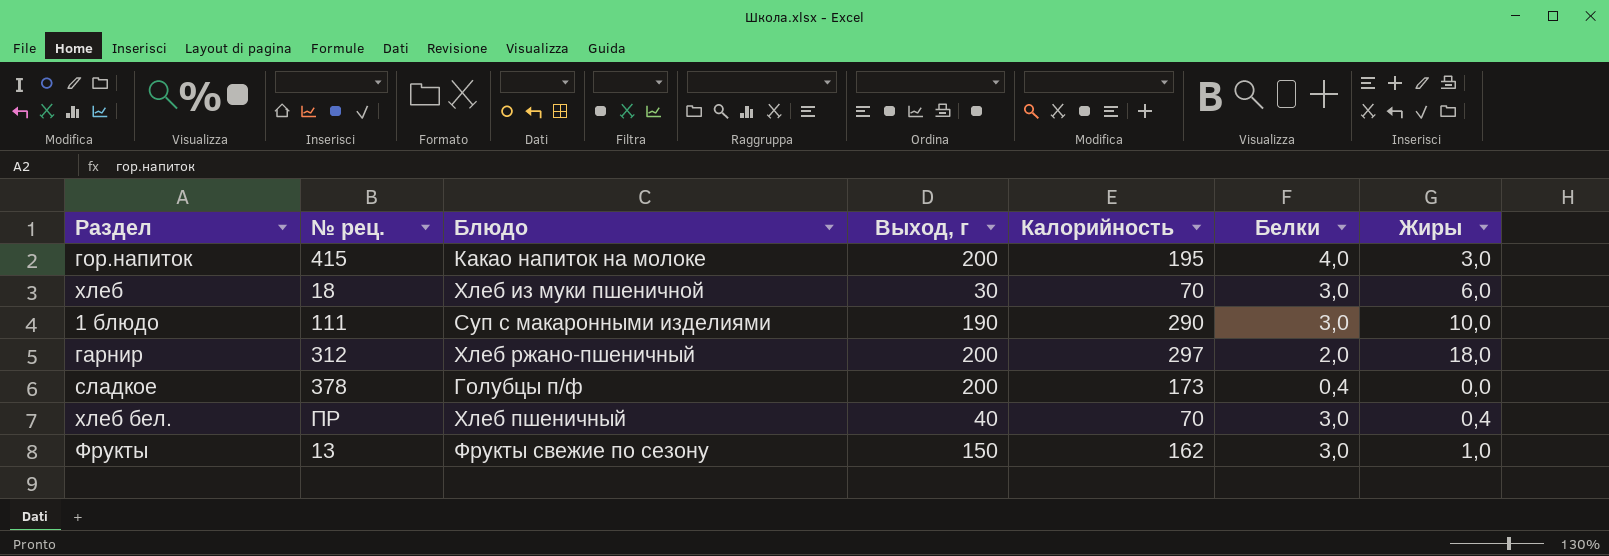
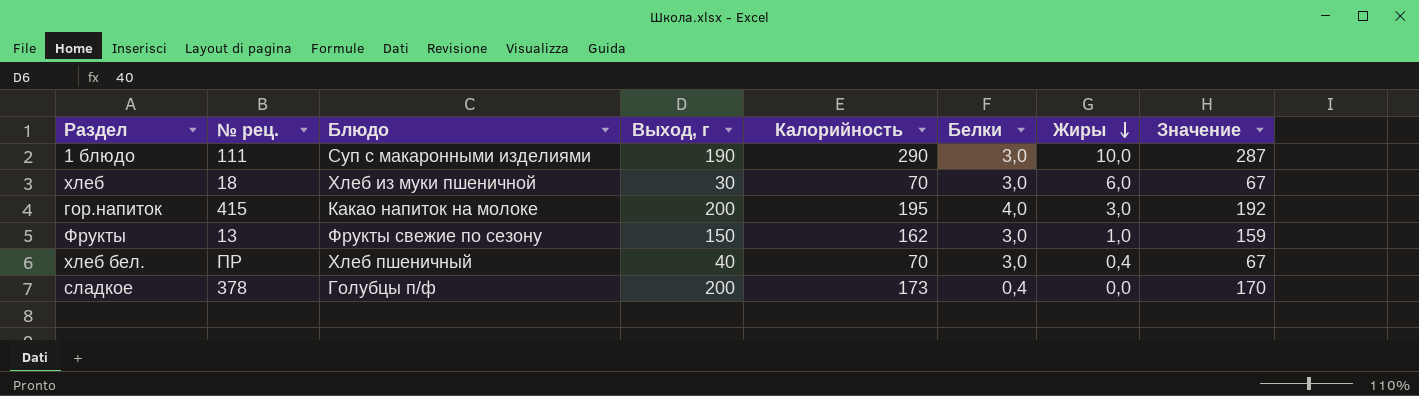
row order: none -> Жиры descending
column Значение | formula: none -> [Калорийность] - 3
row гарнир: 312 | Хлеб ржано-пшеничный | 200 | 297 | 2,0 | 18,0 -> none

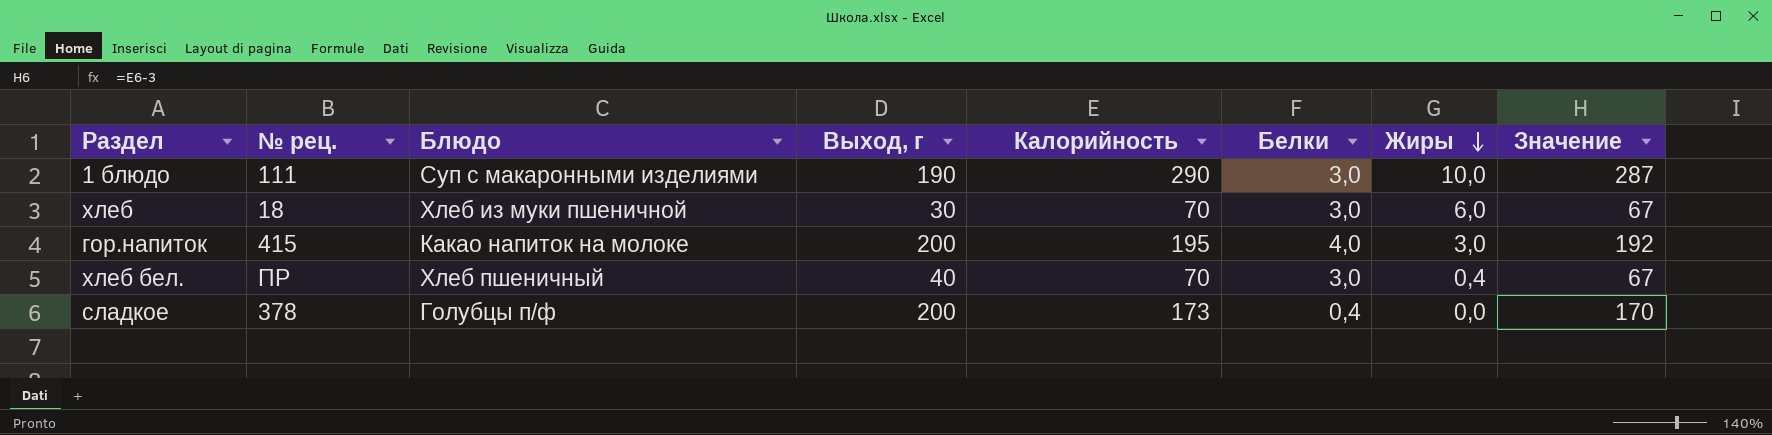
row Фрукты: 13 | Фрукты свежие по сезону | 150 | 162 | 3,0 | 1,0 | 159 -> none

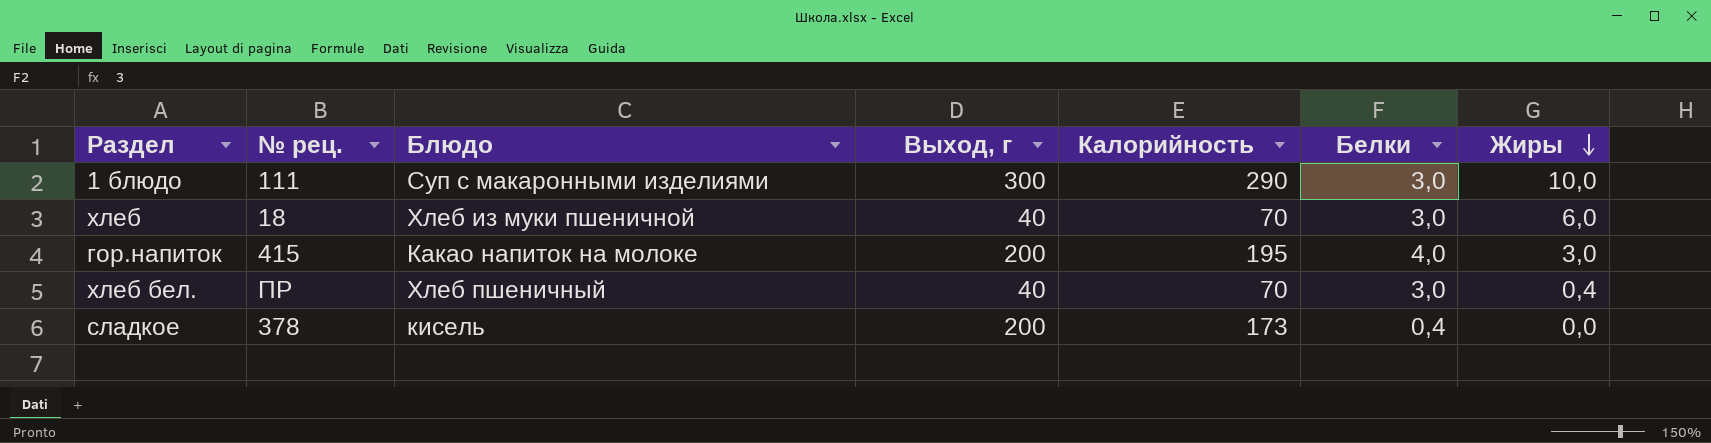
column Значение | formula: [Калорийность] - 3 -> none
1 блюдо | Выход, г: 190 -> 300
хлеб | Выход, г: 30 -> 40
сладкое | Блюдо: Голубцы п/ф -> кисель

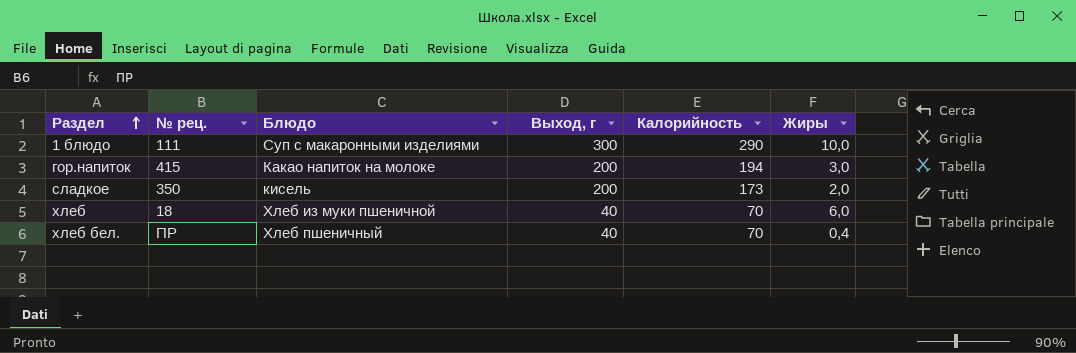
row order: Жиры descending -> Раздел ascending
column Белки | position: 6 -> none
гор.напиток | Калорийность: 195 -> 194
сладкое | № рец.: 378 -> 350
сладкое | Жиры: 0,0 -> 2,0

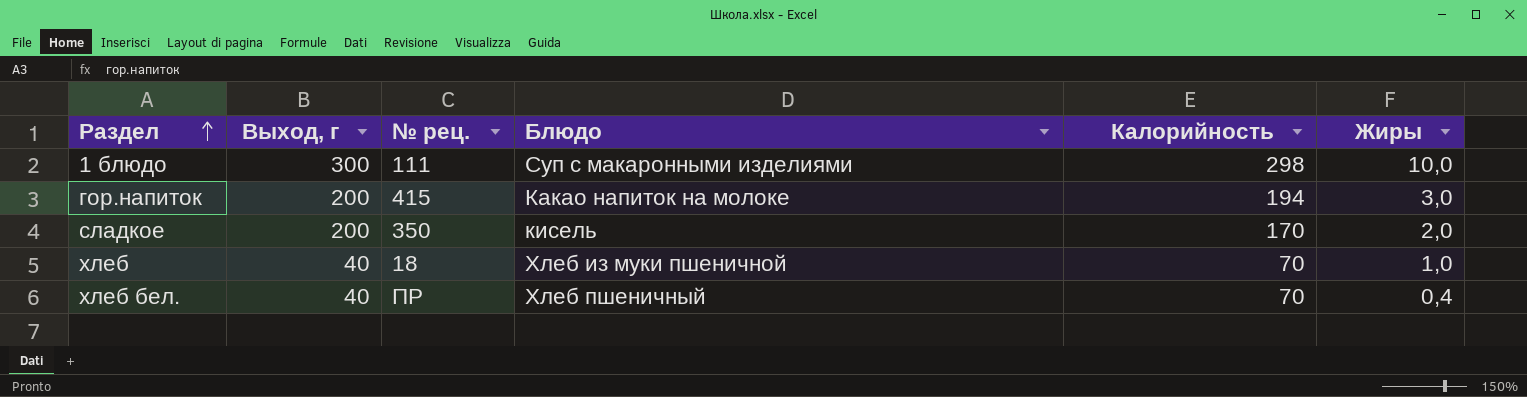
column Выход, г | position: 4 -> 2
1 блюдо | Калорийность: 290 -> 298
сладкое | Калорийность: 173 -> 170
хлеб | Жиры: 6,0 -> 1,0

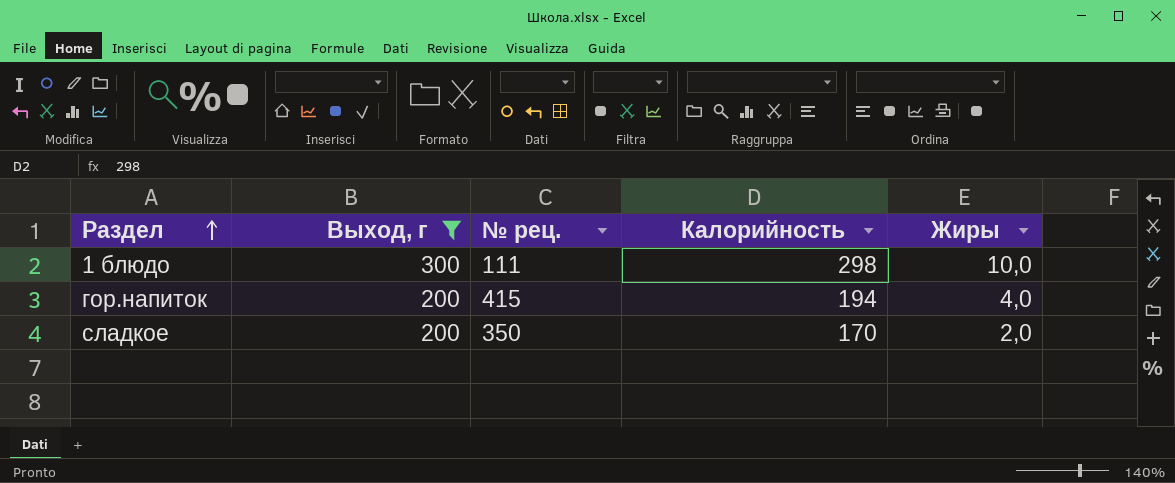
filter: none -> Выход, г != 40
column Блюдо | position: 4 -> none
гор.напиток | Жиры: 3,0 -> 4,0

